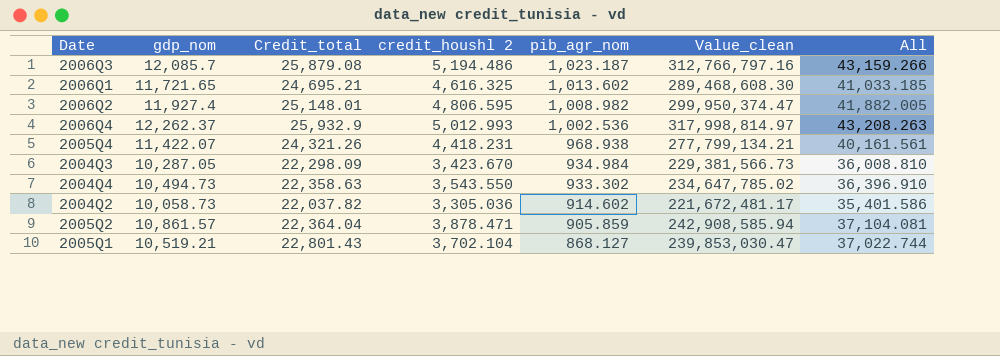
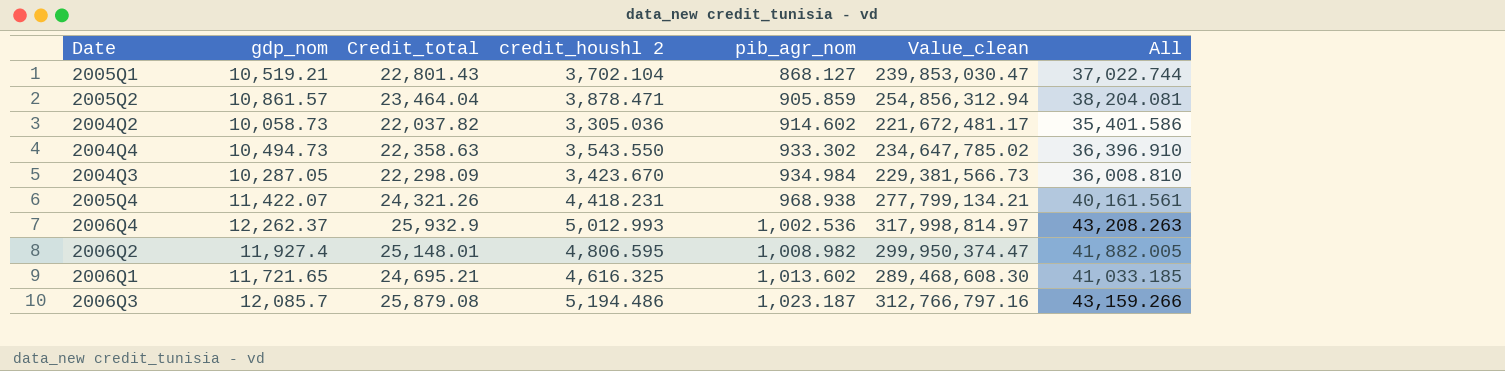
row order: pib_agr_nom descending -> pib_agr_nom ascending
2005Q2 | Credit_total: 22,364.04 -> 23,464.04
2005Q2 | Value_clean: 242,908,585.94 -> 254,856,312.94
2005Q2 | All: 37,104.081 -> 38,204.081

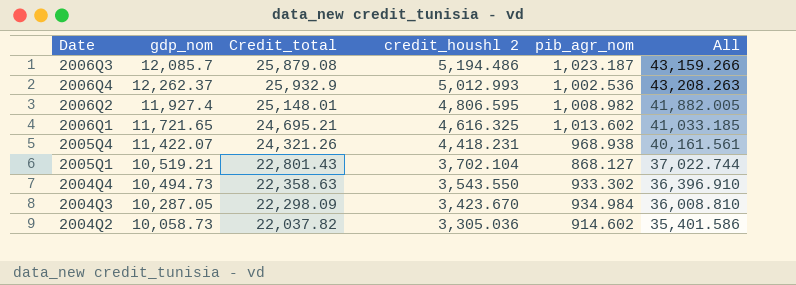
row order: pib_agr_nom ascending -> credit_houshl 2 descending
column Value_clean | formula: [gdp_nom] * [Credit_total] -> none
row 2005Q2: 10,861.57 | 23,464.04 | 3,878.471 | 905.859 | 254,856,312.94 | 38,204.081 -> none

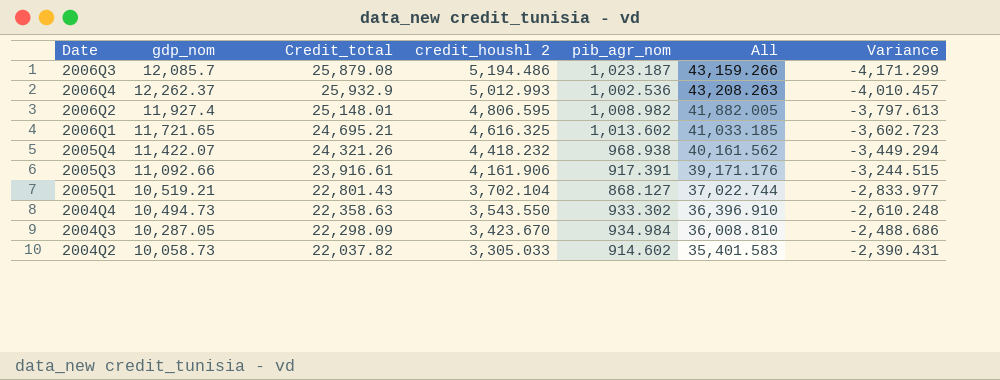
column Variance | formula: none -> [pib_agr_nom] - [credit_houshl 2]
2005Q4 | credit_houshl 2: 4,418.231 -> 4,418.232
2005Q4 | All: 40,161.561 -> 40,161.562
row 2005Q3: none -> 11,092.66 | 23,916.61 | 4,161.906 | 917.391 | 39,171.176 | -3,244.515
2004Q2 | credit_houshl 2: 3,305.036 -> 3,305.033
2004Q2 | All: 35,401.586 -> 35,401.583

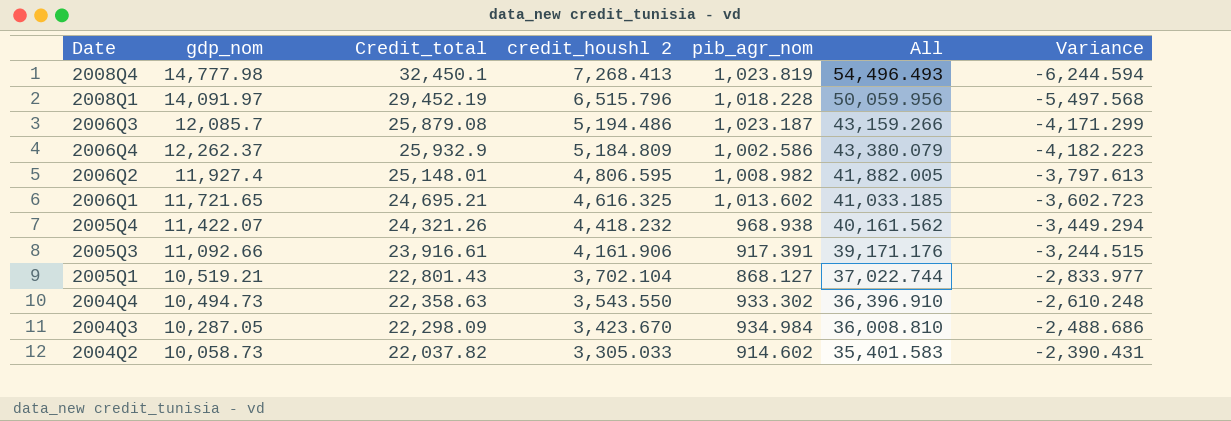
row 2008Q4: none -> 14,777.98 | 32,450.1 | 7,268.413 | 1,023.819 | 54,496.493 | -6,244.594
row 2008Q1: none -> 14,091.97 | 29,452.19 | 6,515.796 | 1,018.228 | 50,059.956 | -5,497.568
2006Q4 | credit_houshl 2: 5,012.993 -> 5,184.809
2006Q4 | pib_agr_nom: 1,002.536 -> 1,002.586
2006Q4 | All: 43,208.263 -> 43,380.079
2006Q4 | Variance: -4,010.457 -> -4,182.223

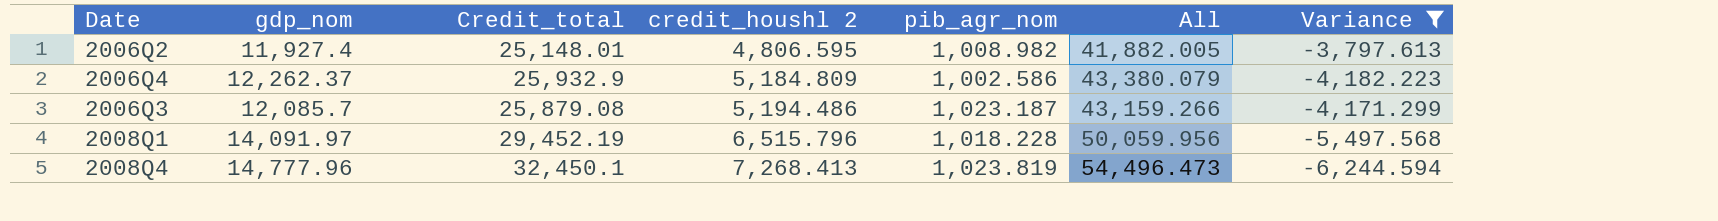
filter: none -> Variance <= -3,797.613
row order: credit_houshl 2 descending -> credit_houshl 2 ascending
2008Q4 | gdp_nom: 14,777.98 -> 14,777.96
2008Q4 | All: 54,496.493 -> 54,496.473

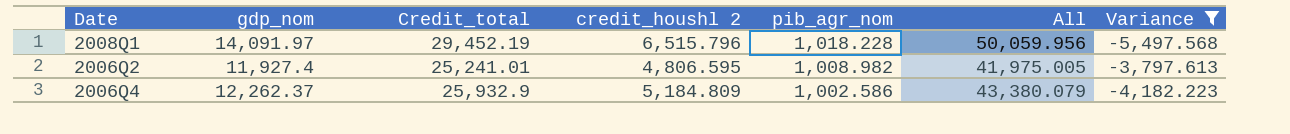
row order: credit_houshl 2 ascending -> pib_agr_nom descending
row 2006Q3: 12,085.7 | 25,879.08 | 5,194.486 | 1,023.187 | 43,159.266 | -4,171.299 -> none
row 2008Q4: 14,777.96 | 32,450.1 | 7,268.413 | 1,023.819 | 54,496.473 | -6,244.594 -> none
2006Q2 | Credit_total: 25,148.01 -> 25,241.01
2006Q2 | All: 41,882.005 -> 41,975.005

